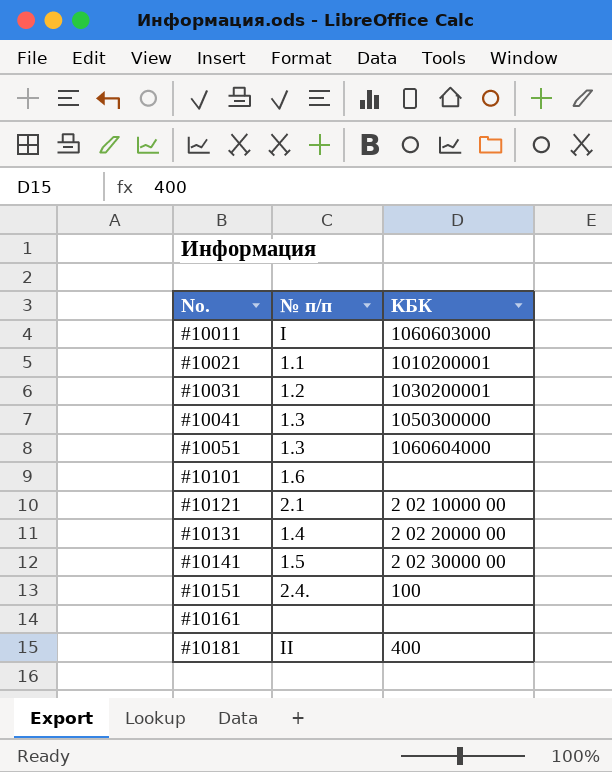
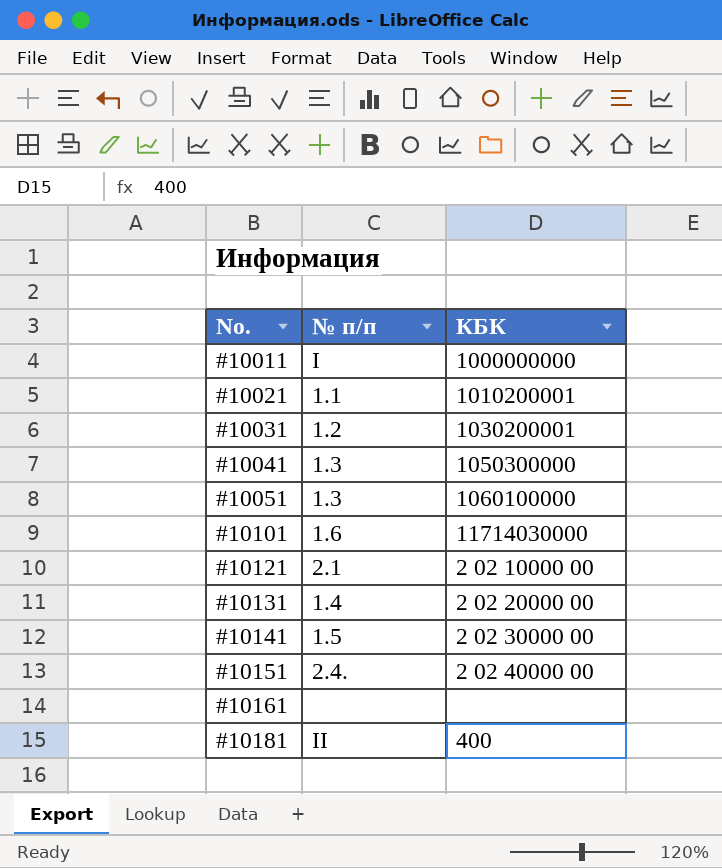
#10011 | КБК: 1060603000 -> 1000000000
#10051 | КБК: 1060604000 -> 1060100000
#10101 | КБК: none -> 11714030000
#10151 | КБК: 100 -> 2 02 40000 00

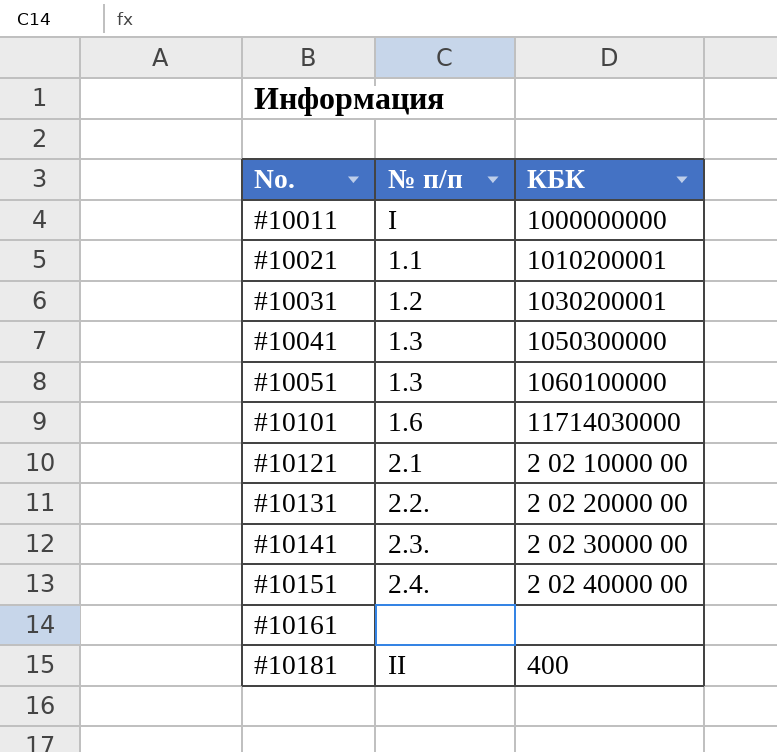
#10131 | № п/п: 1.4 -> 2.2.
#10141 | № п/п: 1.5 -> 2.3.

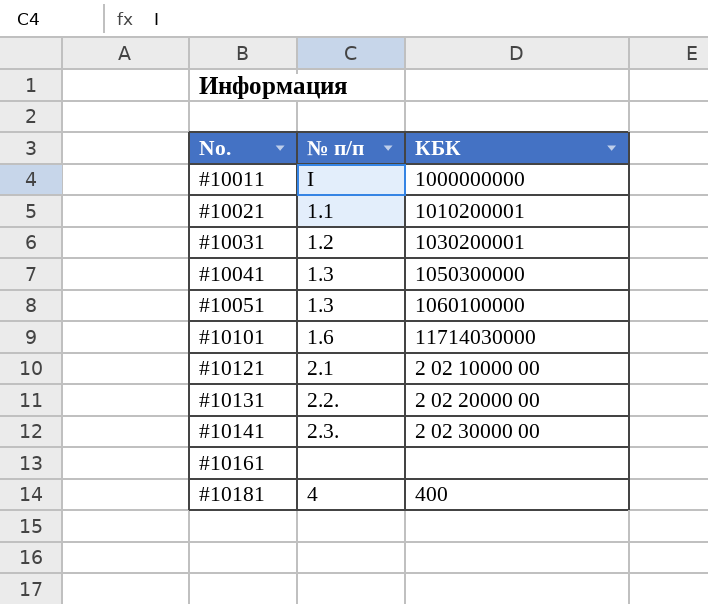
row #10151: 2.4. | 2 02 40000 00 -> none
#10181 | № п/п: II -> 4

